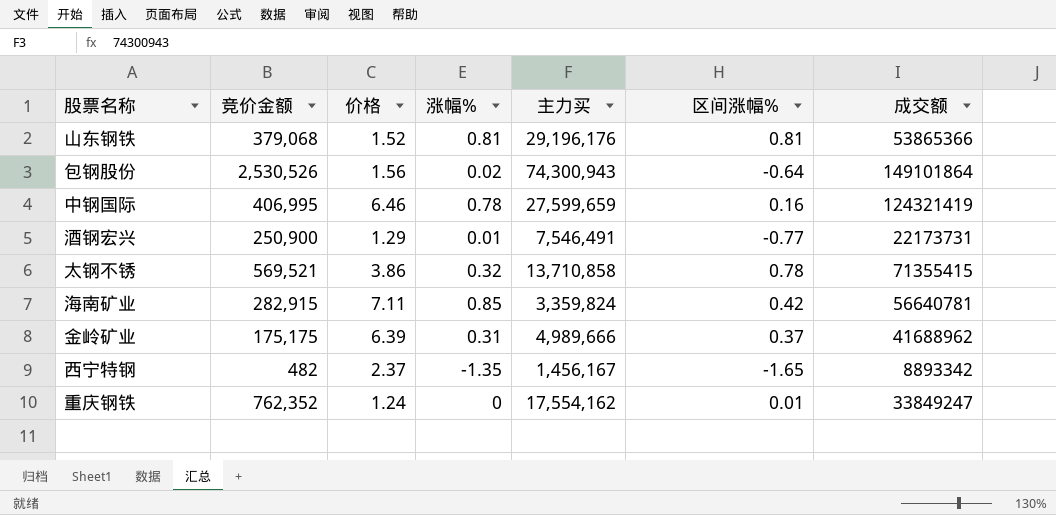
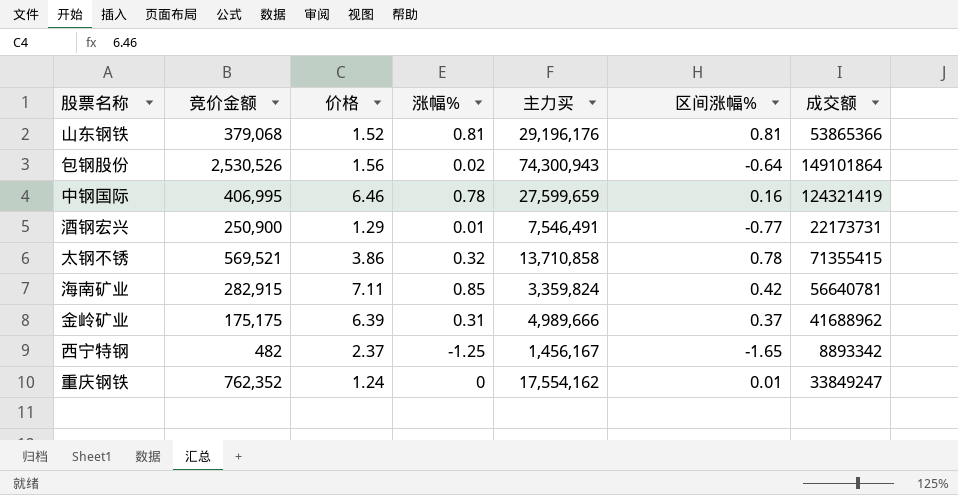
西宁特钢 | 涨幅%: -1.35 -> -1.25

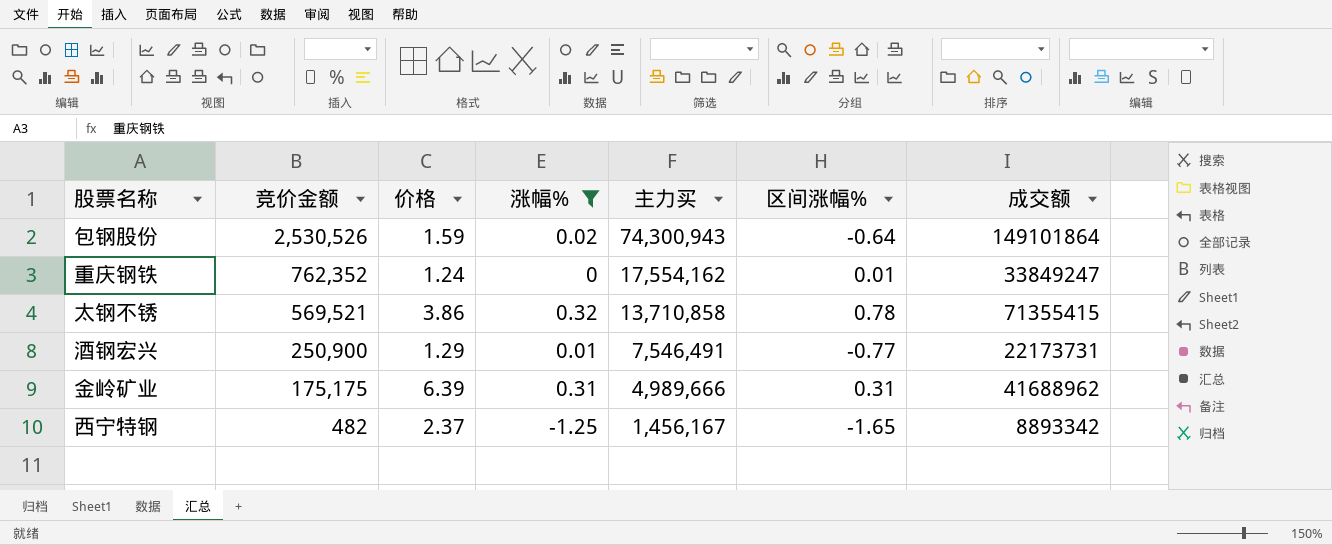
filter: none -> 涨幅% <= 0.32
row order: none -> 竞价金额 descending
包钢股份 | 价格: 1.56 -> 1.59
金岭矿业 | 区间涨幅%: 0.37 -> 0.31

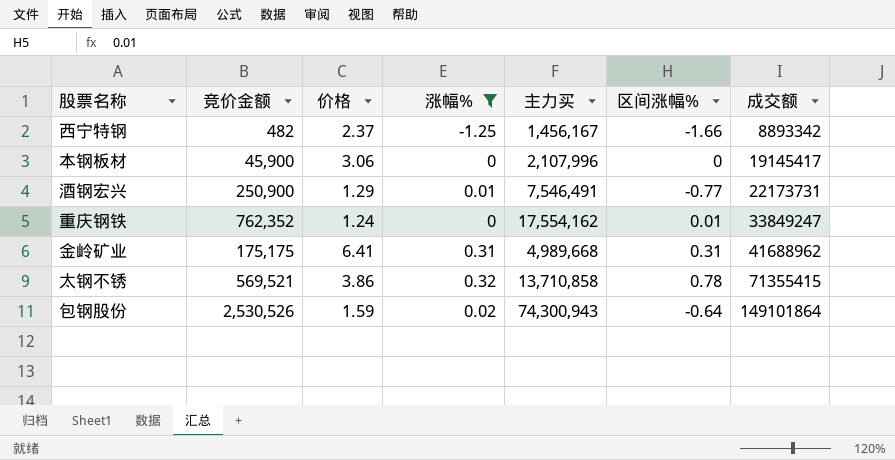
row order: 竞价金额 descending -> 成交额 ascending
西宁特钢 | 区间涨幅%: -1.65 -> -1.66
row 本钢板材: none -> 45,900 | 3.06 | 0 | 2,107,996 | 0 | 19145417
金岭矿业 | 价格: 6.39 -> 6.41
金岭矿业 | 主力买: 4,989,666 -> 4,989,668

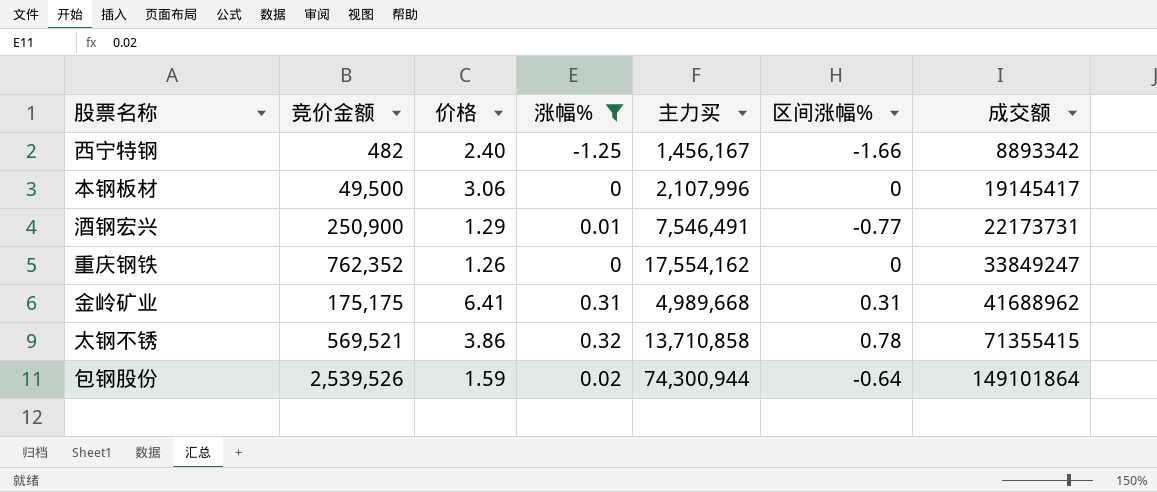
西宁特钢 | 价格: 2.37 -> 2.40
本钢板材 | 竞价金额: 45,900 -> 49,500
重庆钢铁 | 价格: 1.24 -> 1.26
重庆钢铁 | 区间涨幅%: 0.01 -> 0
包钢股份 | 竞价金额: 2,530,526 -> 2,539,526
包钢股份 | 主力买: 74,300,943 -> 74,300,944

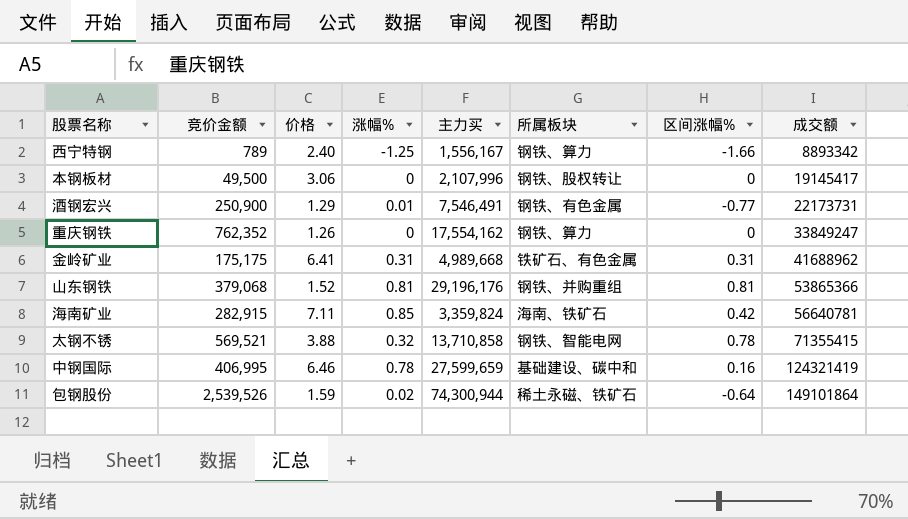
filter: 涨幅% <= 0.32 -> none
column 所属板块 | position: none -> 6
西宁特钢 | 竞价金额: 482 -> 789
西宁特钢 | 主力买: 1,456,167 -> 1,556,167
太钢不锈 | 价格: 3.86 -> 3.88

